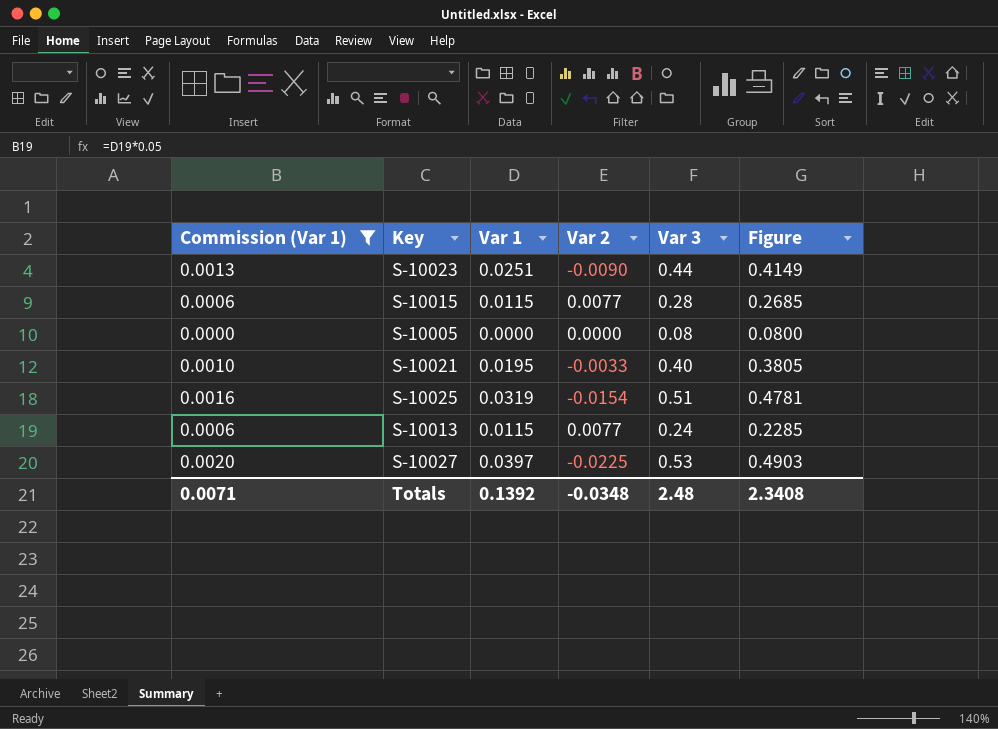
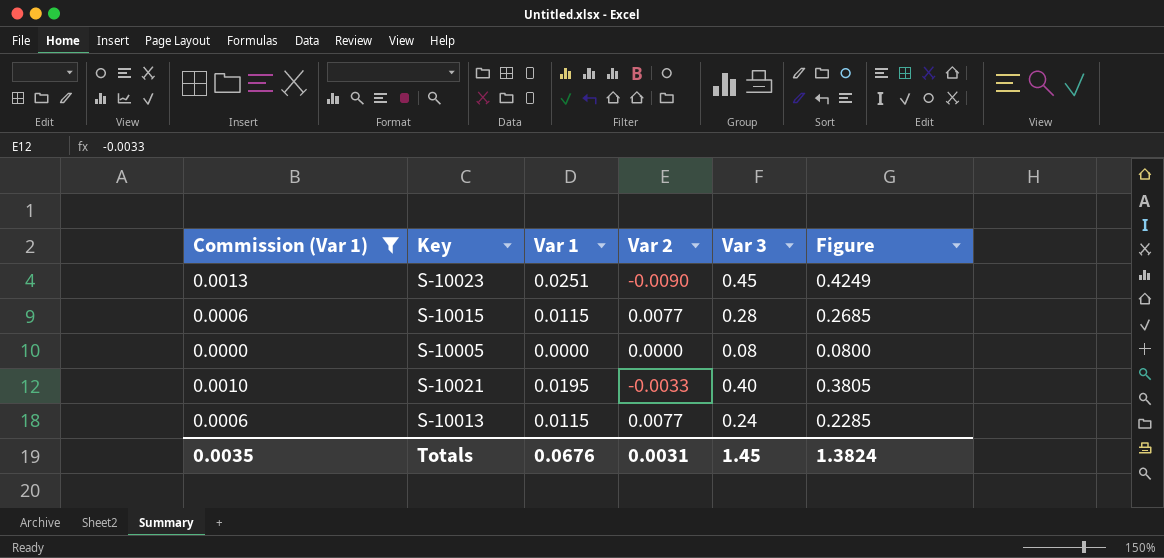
row S-10025: 0.0016 | 0.0319 | -0.0154 | 0.51 | 0.4781 -> none
row S-10027: 0.0020 | 0.0397 | -0.0225 | 0.53 | 0.4903 -> none
S-10023 | Var 3: 0.44 -> 0.45
S-10023 | Figure: 0.4149 -> 0.4249
Totals | Commission (Var 1): 0.0071 -> 0.0035
Totals | Var 1: 0.1392 -> 0.0676
Totals | Var 2: -0.0348 -> 0.0031
Totals | Var 3: 2.48 -> 1.45
Totals | Figure: 2.3408 -> 1.3824

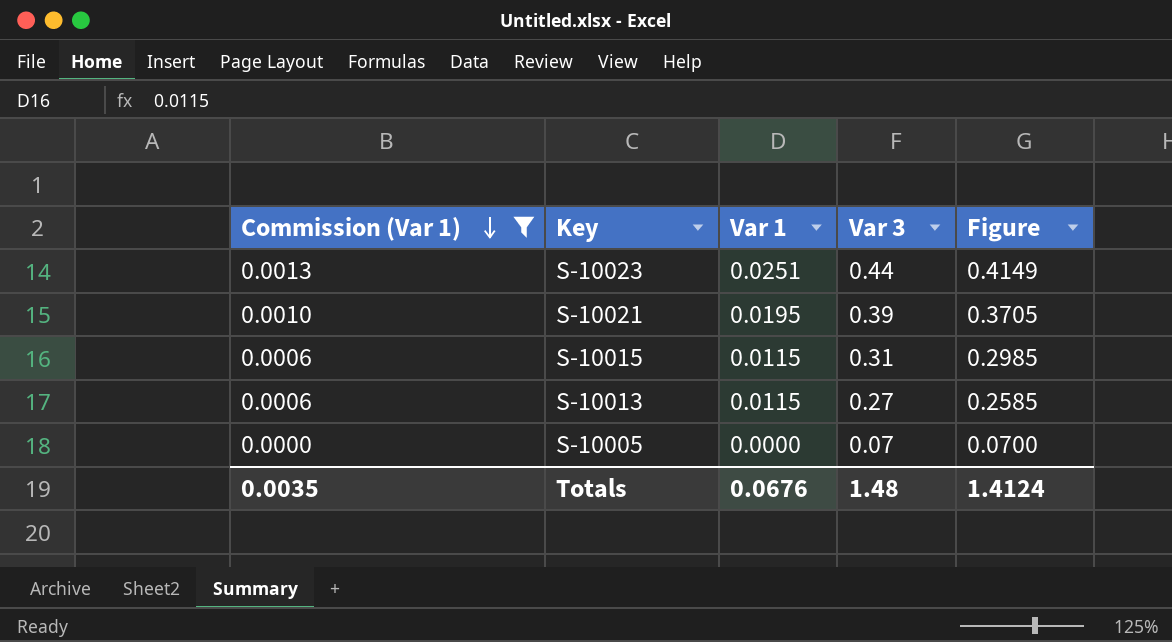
row order: none -> Commission (Var 1) descending
column Var 2 | position: 4 -> none
S-10023 | Var 3: 0.45 -> 0.44
S-10023 | Figure: 0.4249 -> 0.4149
S-10021 | Var 3: 0.40 -> 0.39
S-10021 | Figure: 0.3805 -> 0.3705
S-10015 | Var 3: 0.28 -> 0.31
S-10015 | Figure: 0.2685 -> 0.2985
S-10013 | Var 3: 0.24 -> 0.27
S-10013 | Figure: 0.2285 -> 0.2585
S-10005 | Var 3: 0.08 -> 0.07
S-10005 | Figure: 0.0800 -> 0.0700
Totals | Var 3: 1.45 -> 1.48
Totals | Figure: 1.3824 -> 1.4124

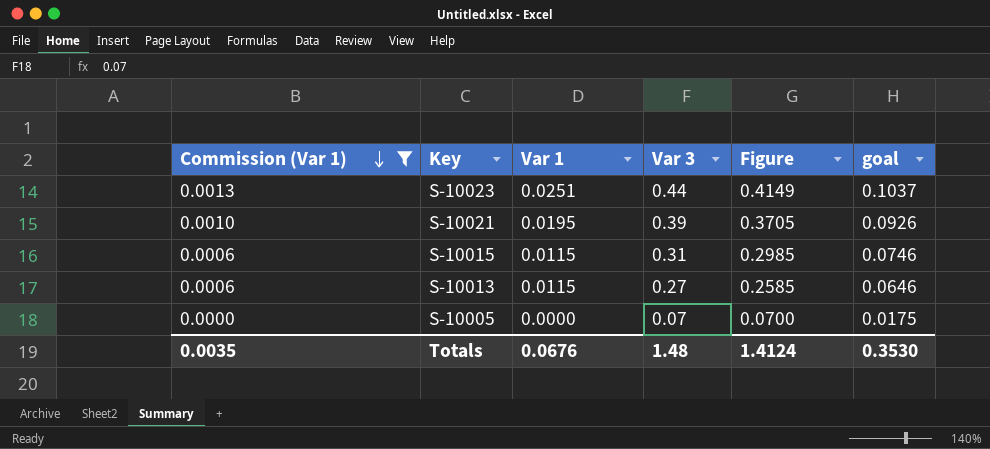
column goal | formula: none -> [Figure] * 0.25

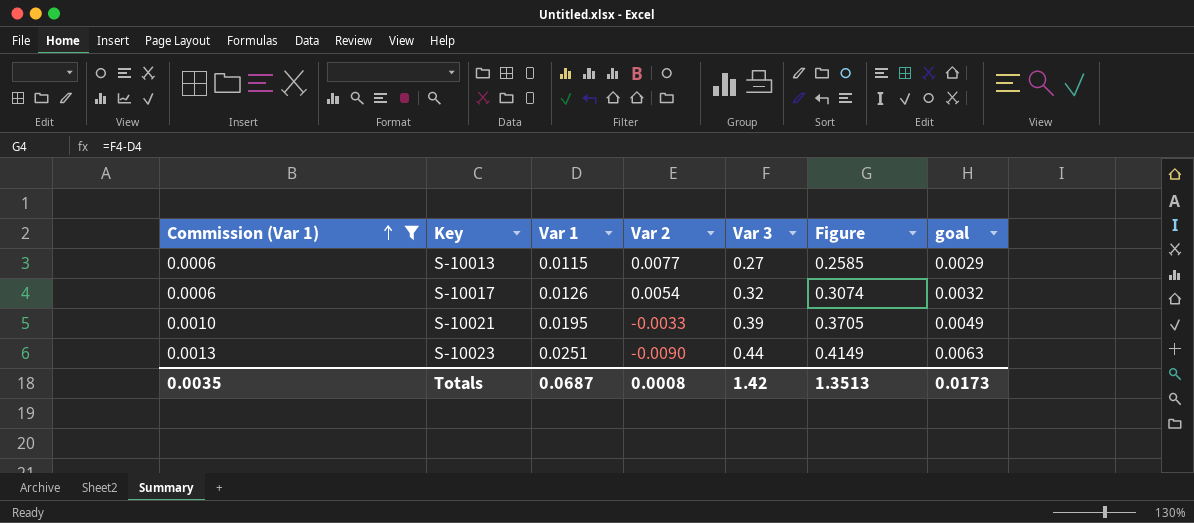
row order: Commission (Var 1) descending -> Commission (Var 1) ascending
column Var 2 | position: none -> 4
column goal | formula: [Figure] * 0.25 -> [Var 1] * 0.25
row S-10015: 0.0006 | 0.0115 | 0.31 | 0.2985 | 0.0746 -> none
row S-10005: 0.0000 | 0.0000 | 0.07 | 0.0700 | 0.0175 -> none
row S-10017: none -> 0.0006 | 0.0126 | 0.0054 | 0.32 | 0.3074 | 0.0032
Totals | Var 1: 0.0676 -> 0.0687
Totals | Var 3: 1.48 -> 1.42
Totals | Figure: 1.4124 -> 1.3513
Totals | goal: 0.3530 -> 0.0173

